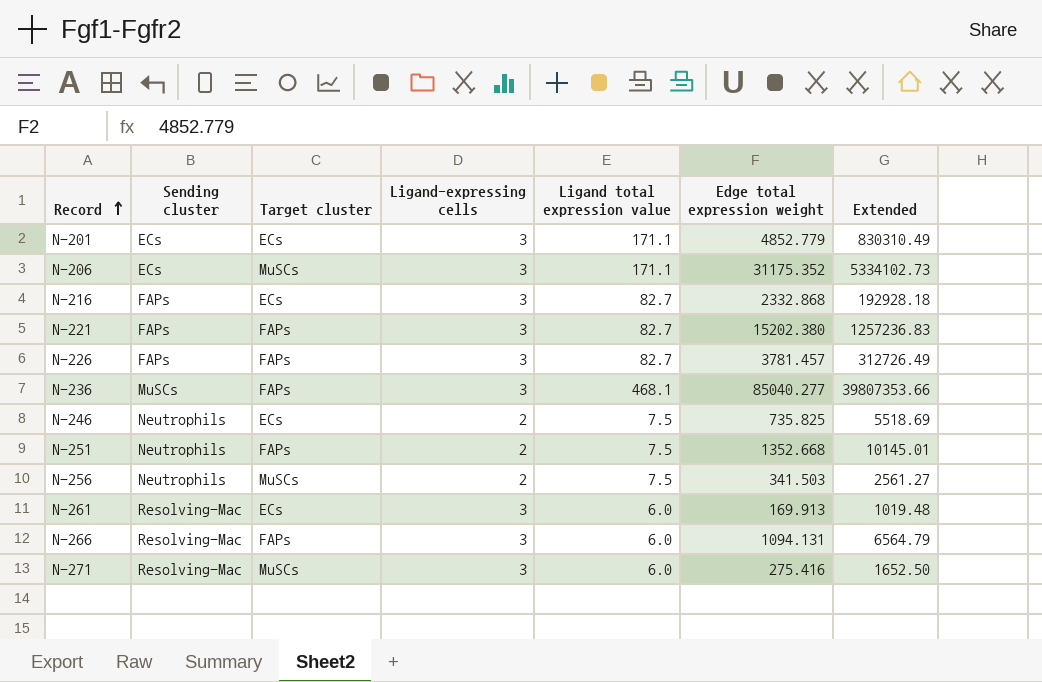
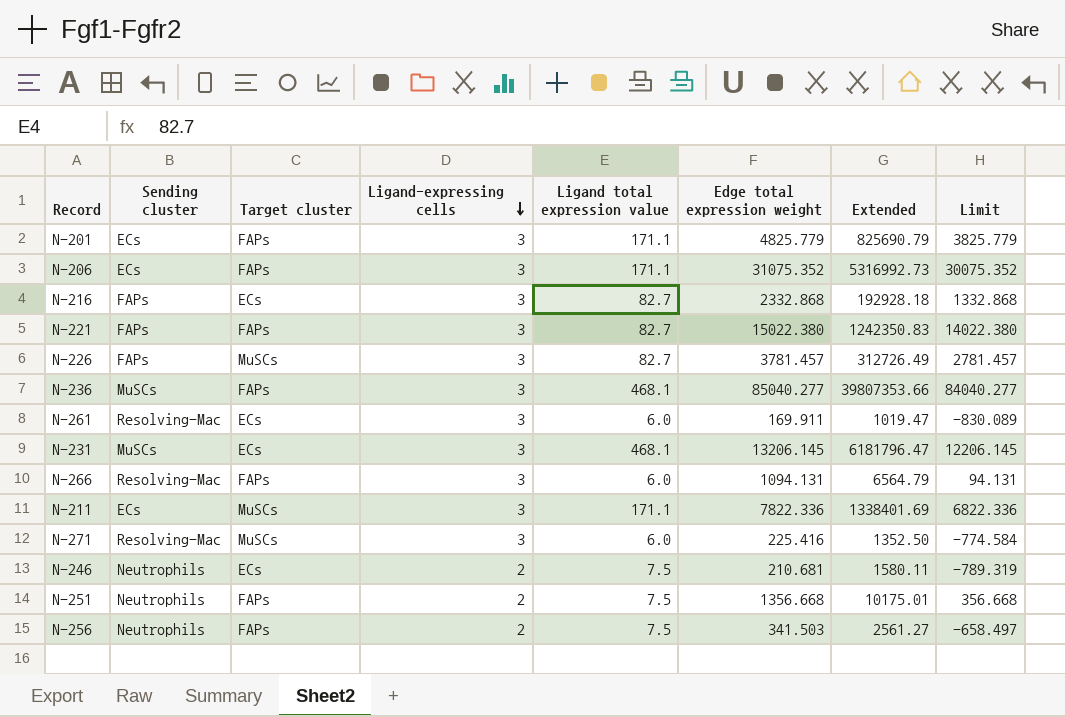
row order: Record ascending -> Ligand-expressing cells descending
column Limit | formula: none -> [Edge total expression weight] - 1000
N-201 | Target cluster: ECs -> FAPs
N-201 | Edge total expression weight: 4852.779 -> 4825.779
N-201 | Extended: 830310.49 -> 825690.79
N-206 | Target cluster: MuSCs -> FAPs
N-206 | Edge total expression weight: 31175.352 -> 31075.352
N-206 | Extended: 5334102.73 -> 5316992.73
N-221 | Edge total expression weight: 15202.380 -> 15022.380
N-221 | Extended: 1257236.83 -> 1242350.83
N-226 | Target cluster: FAPs -> MuSCs
N-261 | Edge total expression weight: 169.913 -> 169.911
N-261 | Extended: 1019.48 -> 1019.47
row N-231: none -> MuSCs | ECs | 3 | 468.1 | 13206.145 | 6181796.47 | 12206.145
row N-211: none -> ECs | MuSCs | 3 | 171.1 | 7822.336 | 1338401.69 | 6822.336
N-271 | Edge total expression weight: 275.416 -> 225.416
N-271 | Extended: 1652.50 -> 1352.50
N-246 | Edge total expression weight: 735.825 -> 210.681
N-246 | Extended: 5518.69 -> 1580.11
N-251 | Edge total expression weight: 1352.668 -> 1356.668
N-251 | Extended: 10145.01 -> 10175.01
N-256 | Target cluster: MuSCs -> FAPs

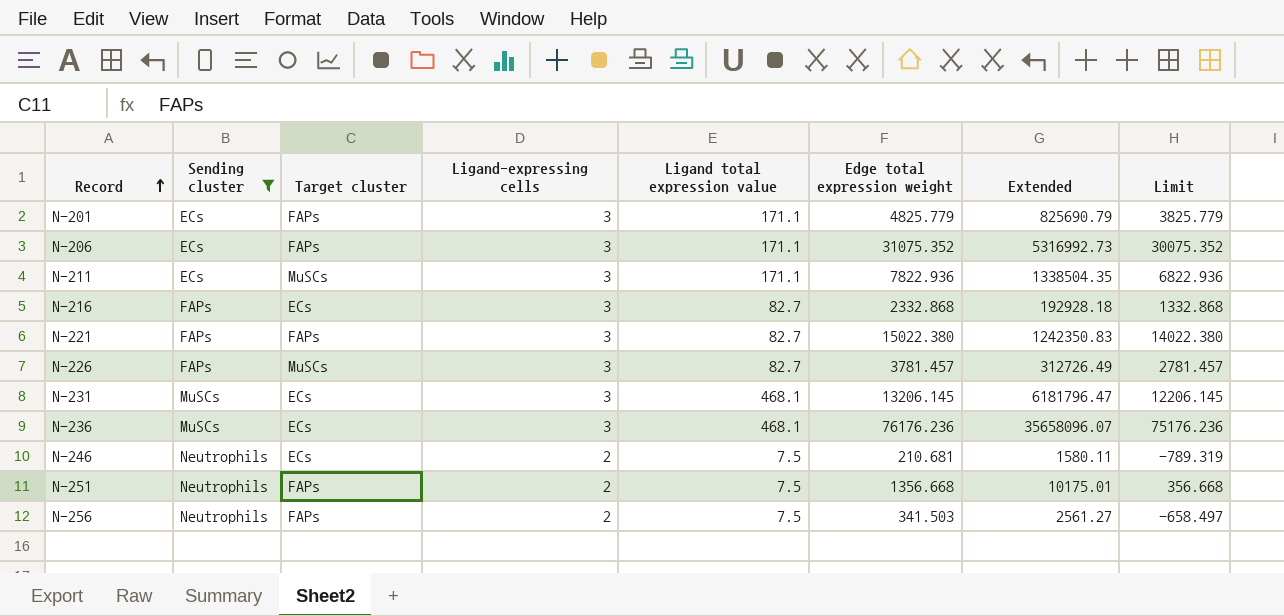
filter: none -> Sending cluster != Resolving-Mac
row order: Ligand-expressing cells descending -> Record ascending
N-211 | Edge total expression weight: 7822.336 -> 7822.936
N-211 | Extended: 1338401.69 -> 1338504.35
N-211 | Limit: 6822.336 -> 6822.936
N-236 | Target cluster: FAPs -> ECs
N-236 | Edge total expression weight: 85040.277 -> 76176.236
N-236 | Extended: 39807353.66 -> 35658096.07
N-236 | Limit: 84040.277 -> 75176.236

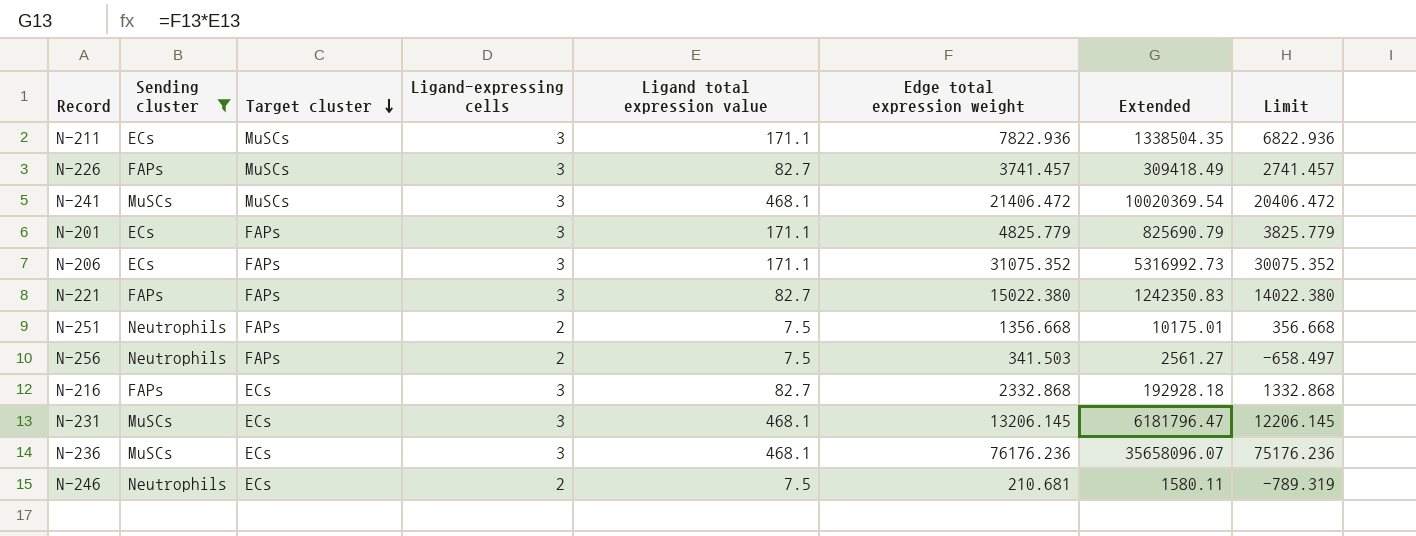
row order: Record ascending -> Target cluster descending
N-226 | Edge total expression weight: 3781.457 -> 3741.457
N-226 | Extended: 312726.49 -> 309418.49
N-226 | Limit: 2781.457 -> 2741.457
row N-241: none -> MuSCs | MuSCs | 3 | 468.1 | 21406.472 | 10020369.54 | 20406.472

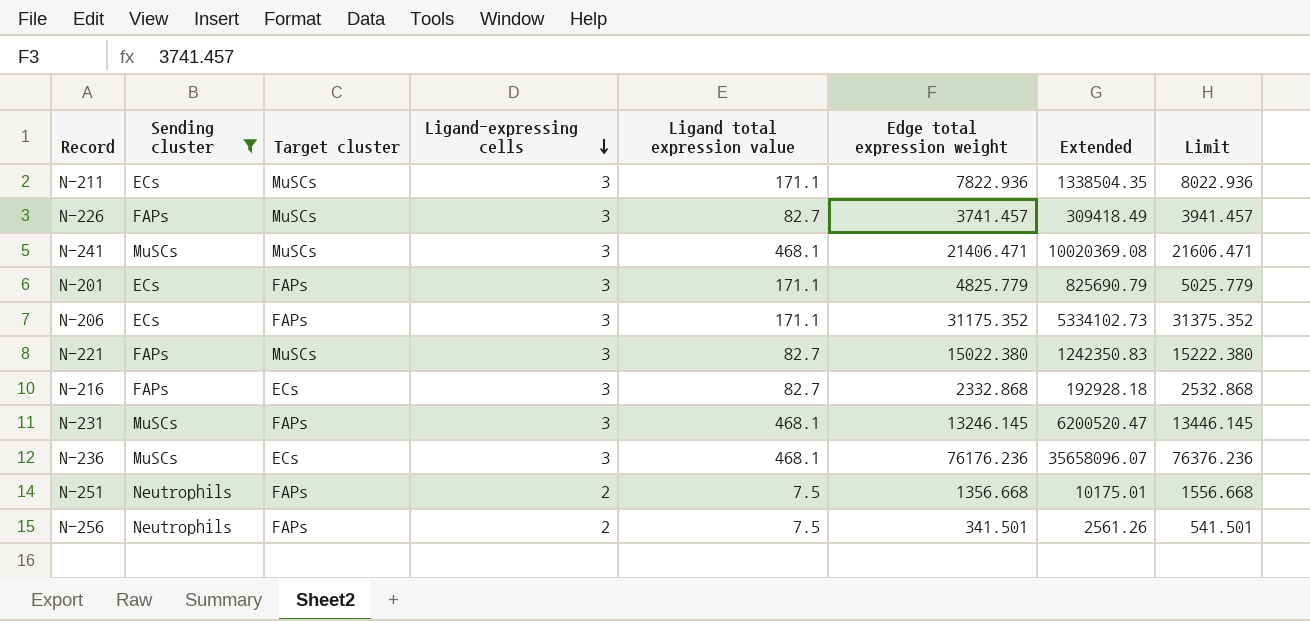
row order: Target cluster descending -> Ligand-expressing cells descending
column Limit | formula: [Edge total expression weight] - 1000 -> [Edge total expression weight] + 200
row N-246: Neutrophils | ECs | 2 | 7.5 | 210.681 | 1580.11 | -789.319 -> none
N-241 | Edge total expression weight: 21406.472 -> 21406.471
N-241 | Extended: 10020369.54 -> 10020369.08
N-206 | Edge total expression weight: 31075.352 -> 31175.352
N-206 | Extended: 5316992.73 -> 5334102.73
N-221 | Target cluster: FAPs -> MuSCs
N-231 | Target cluster: ECs -> FAPs
N-231 | Edge total expression weight: 13206.145 -> 13246.145
N-231 | Extended: 6181796.47 -> 6200520.47
N-256 | Edge total expression weight: 341.503 -> 341.501
N-256 | Extended: 2561.27 -> 2561.26

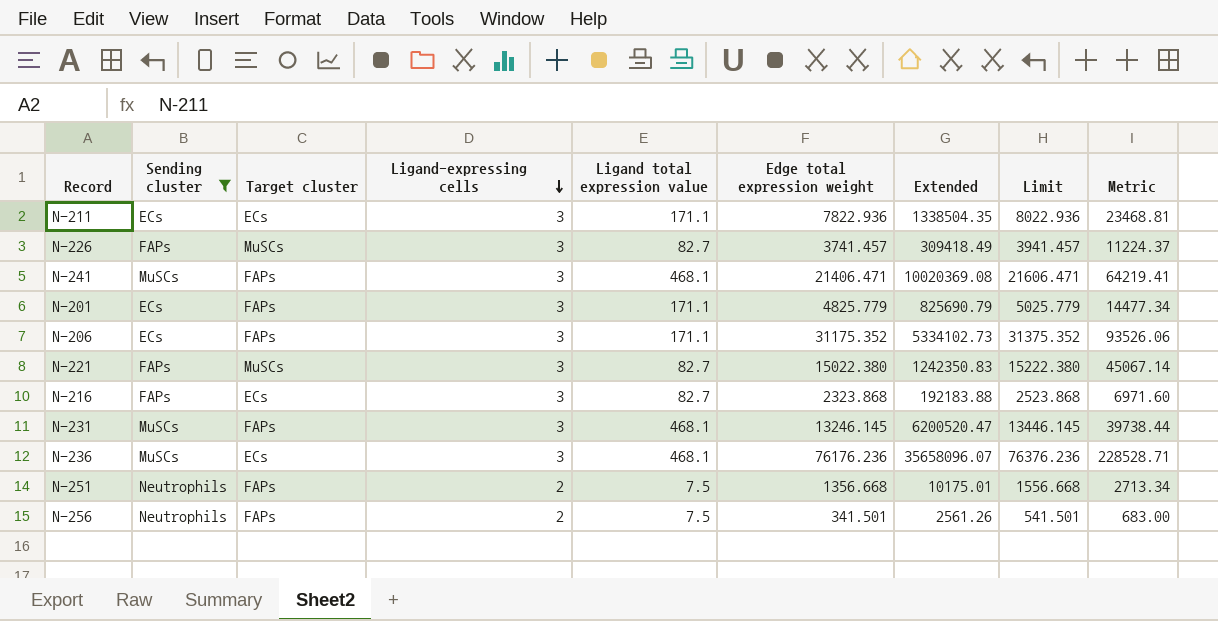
column Metric | formula: none -> [Ligand-expressing cells] * [Edge total expression weight]
N-211 | Target cluster: MuSCs -> ECs
N-241 | Target cluster: MuSCs -> FAPs
N-216 | Edge total expression weight: 2332.868 -> 2323.868
N-216 | Extended: 192928.18 -> 192183.88
N-216 | Limit: 2532.868 -> 2523.868

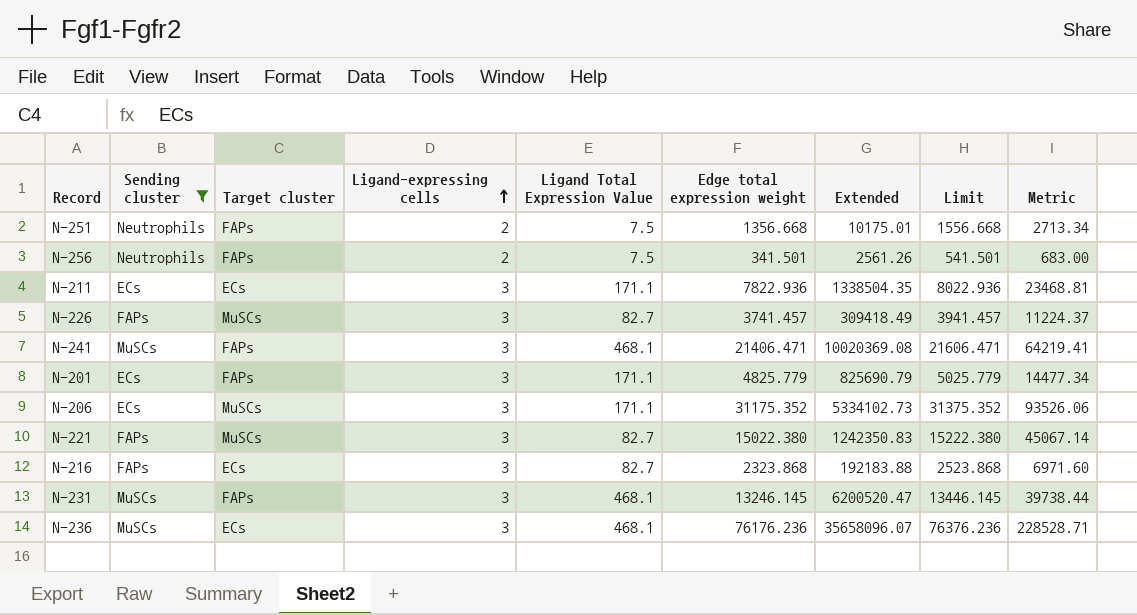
row order: Ligand-expressing cells descending -> Ligand-expressing cells ascending
column name: Ligand total expression value -> Ligand Total Expression Value
N-206 | Target cluster: FAPs -> MuSCs

